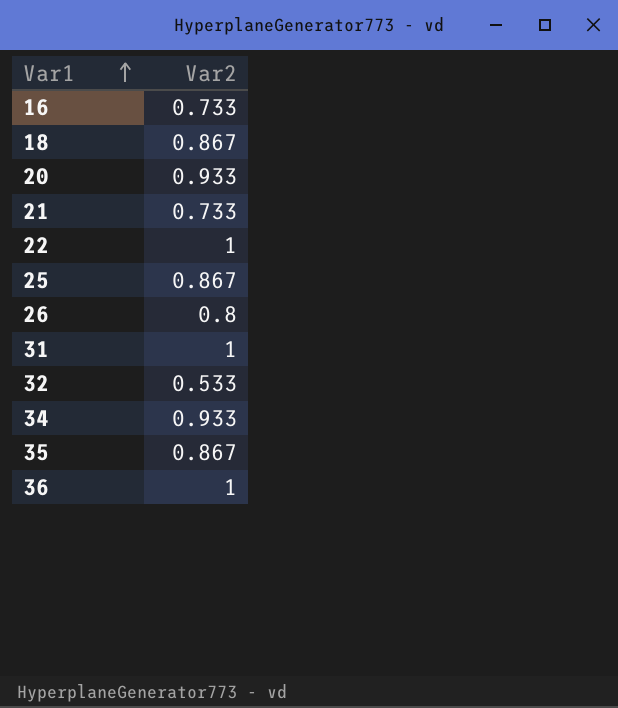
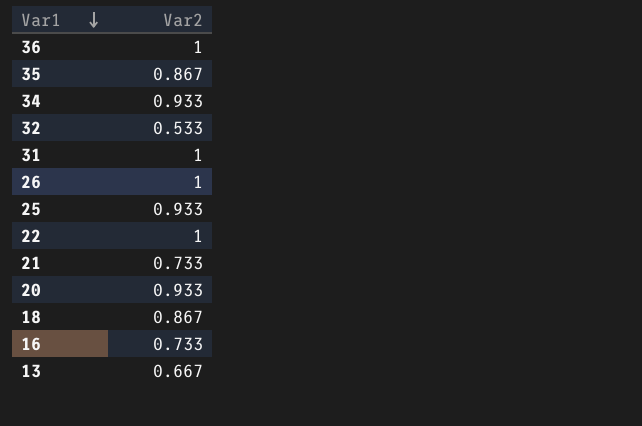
row order: Var1 ascending -> Var1 descending
26 | Var2: 0.8 -> 1
25 | Var2: 0.867 -> 0.933
row 13: none -> 0.667

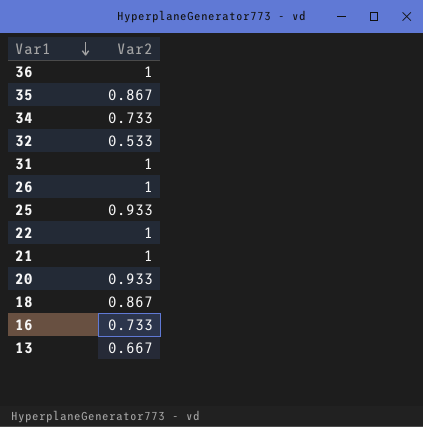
34 | Var2: 0.933 -> 0.733
21 | Var2: 0.733 -> 1

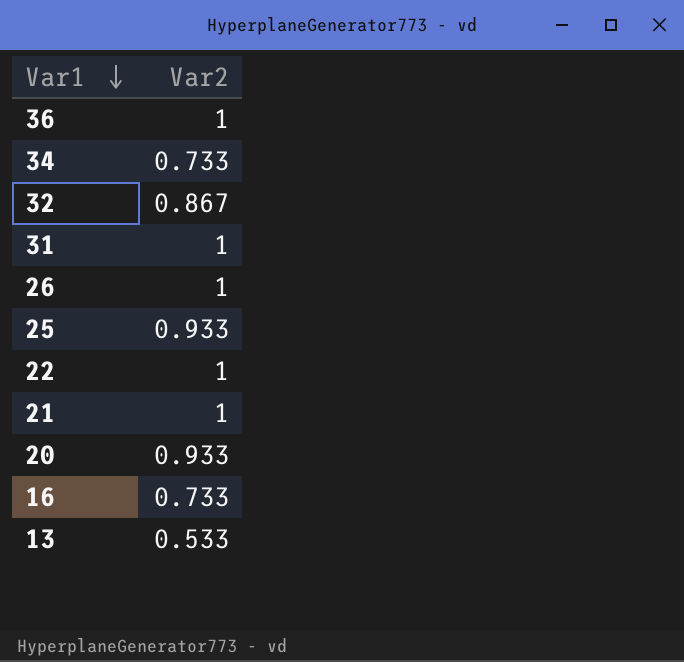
row 35: 0.867 -> none
row 18: 0.867 -> none
32 | Var2: 0.533 -> 0.867
13 | Var2: 0.667 -> 0.533

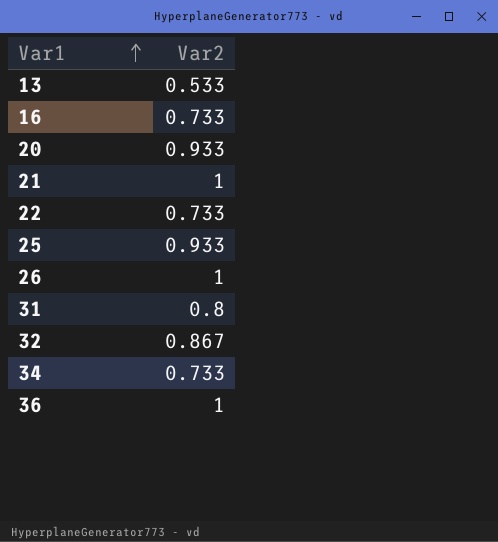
row order: Var1 descending -> Var1 ascending
22 | Var2: 1 -> 0.733
31 | Var2: 1 -> 0.8

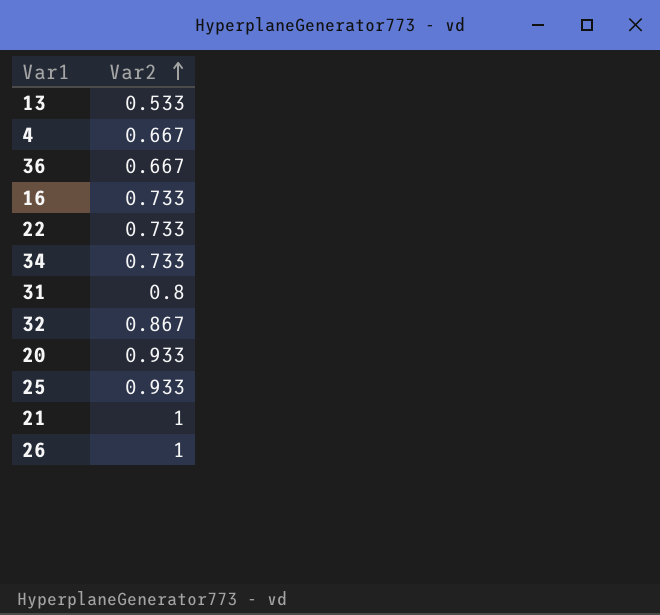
row order: Var1 ascending -> Var2 ascending
row 4: none -> 0.667
36 | Var2: 1 -> 0.667

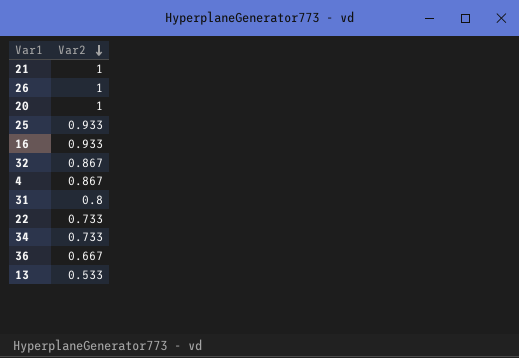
row order: Var2 ascending -> Var2 descending
20 | Var2: 0.933 -> 1
16 | Var2: 0.733 -> 0.933
4 | Var2: 0.667 -> 0.867

